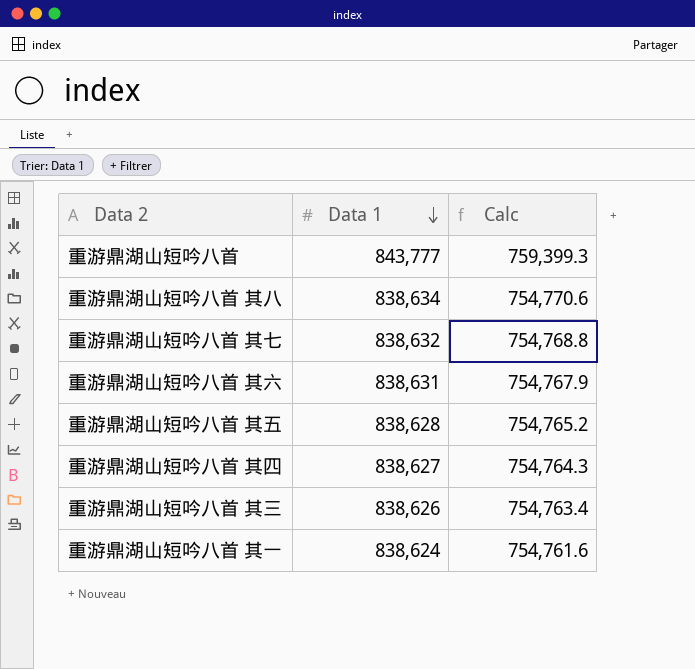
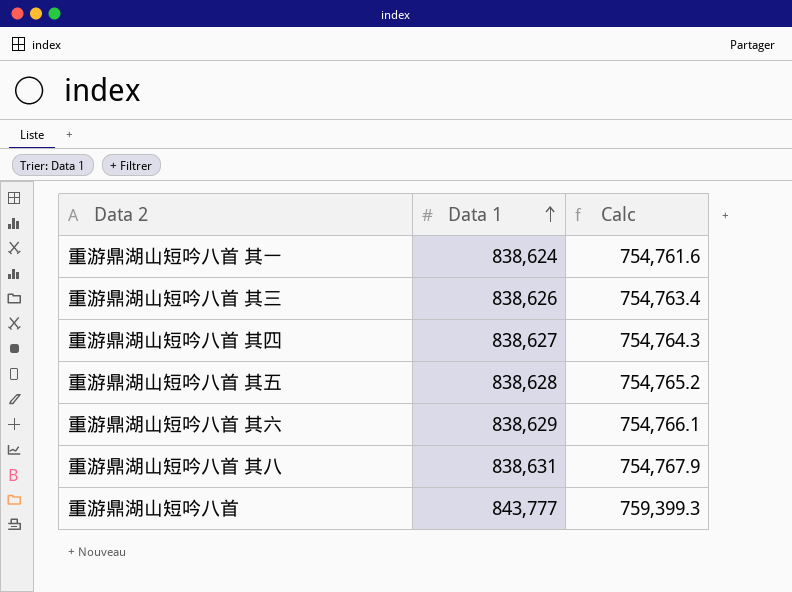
row order: Data 1 descending -> Data 1 ascending
row 重游鼎湖山短吟八首 其七: 838,632 | 754,768.8 -> none
重游鼎湖山短吟八首 其六 | Data 1: 838,631 -> 838,629
重游鼎湖山短吟八首 其六 | Calc: 754,767.9 -> 754,766.1
重游鼎湖山短吟八首 其八 | Data 1: 838,634 -> 838,631
重游鼎湖山短吟八首 其八 | Calc: 754,770.6 -> 754,767.9

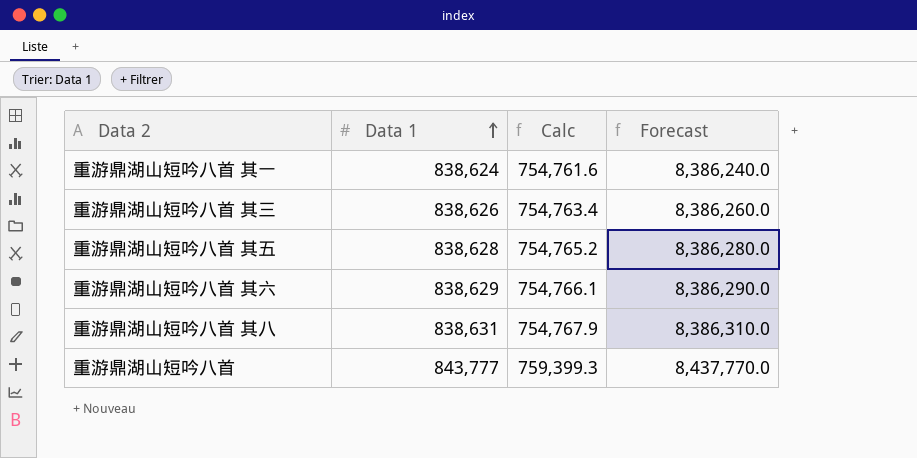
column Forecast | formula: none -> [Data 1] * 10
row 重游鼎湖山短吟八首 其四: 838,627 | 754,764.3 -> none

